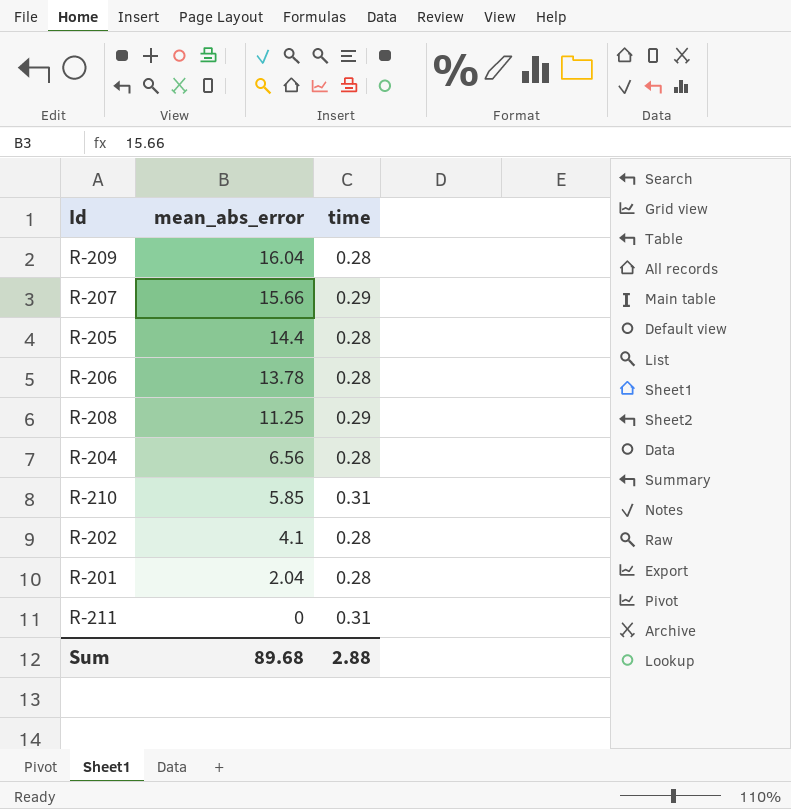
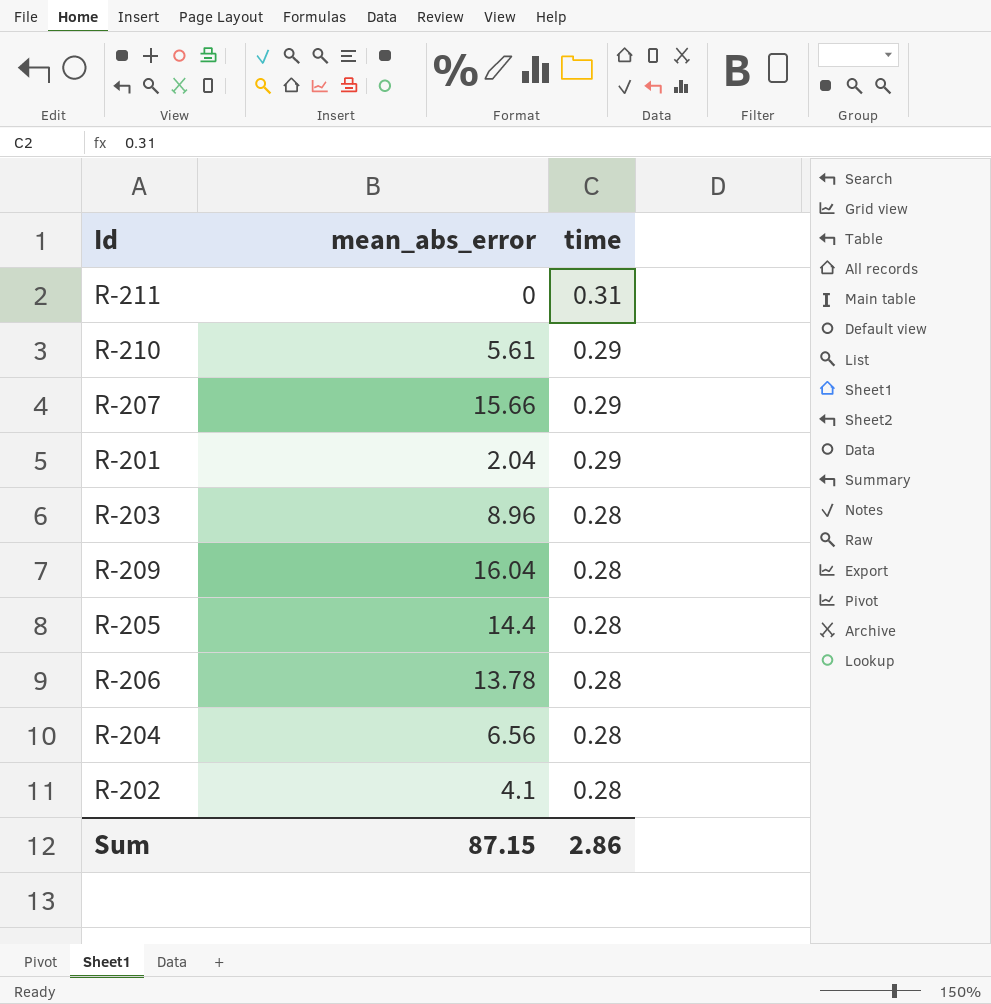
row order: mean_abs_error descending -> time descending
row R-208: 11.25 | 0.29 -> none
R-210 | mean_abs_error: 5.85 -> 5.61
R-210 | time: 0.31 -> 0.29
R-201 | time: 0.28 -> 0.29
row R-203: none -> 8.96 | 0.28
Sum | mean_abs_error: 89.68 -> 87.15
Sum | time: 2.88 -> 2.86

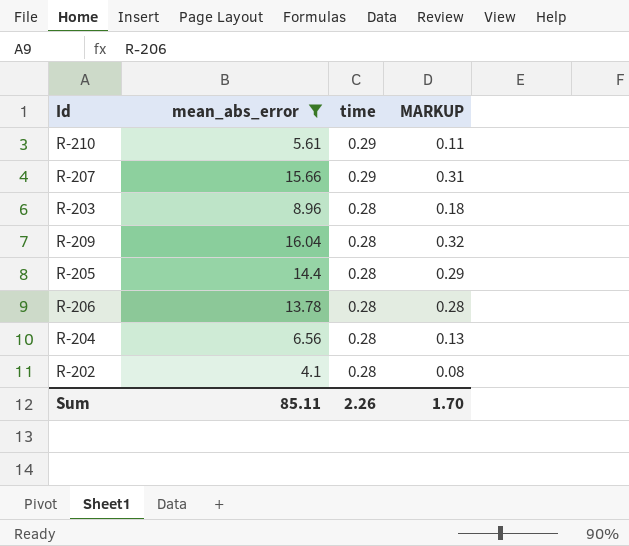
filter: none -> mean_abs_error >= 4.1
column MARKUP | formula: none -> [mean_abs_error] * 0.02
Sum | mean_abs_error: 87.15 -> 85.11
Sum | time: 2.86 -> 2.26

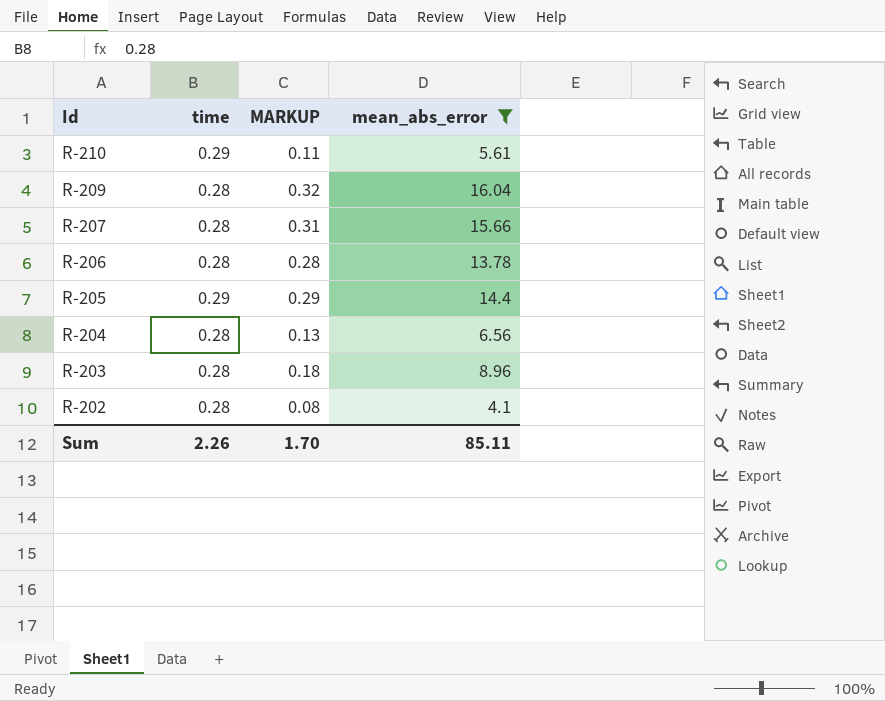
row order: time descending -> Id descending
column mean_abs_error | position: 2 -> 4
R-207 | time: 0.29 -> 0.28
R-205 | time: 0.28 -> 0.29

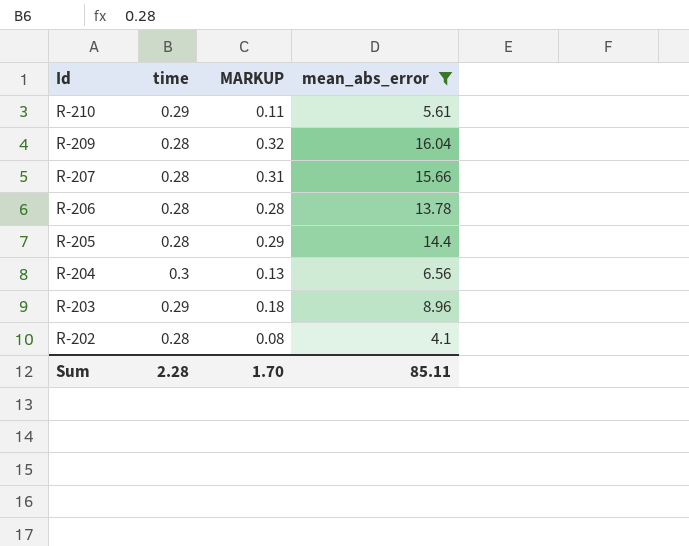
R-205 | time: 0.29 -> 0.28
R-204 | time: 0.28 -> 0.3
R-203 | time: 0.28 -> 0.29
Sum | time: 2.26 -> 2.28

